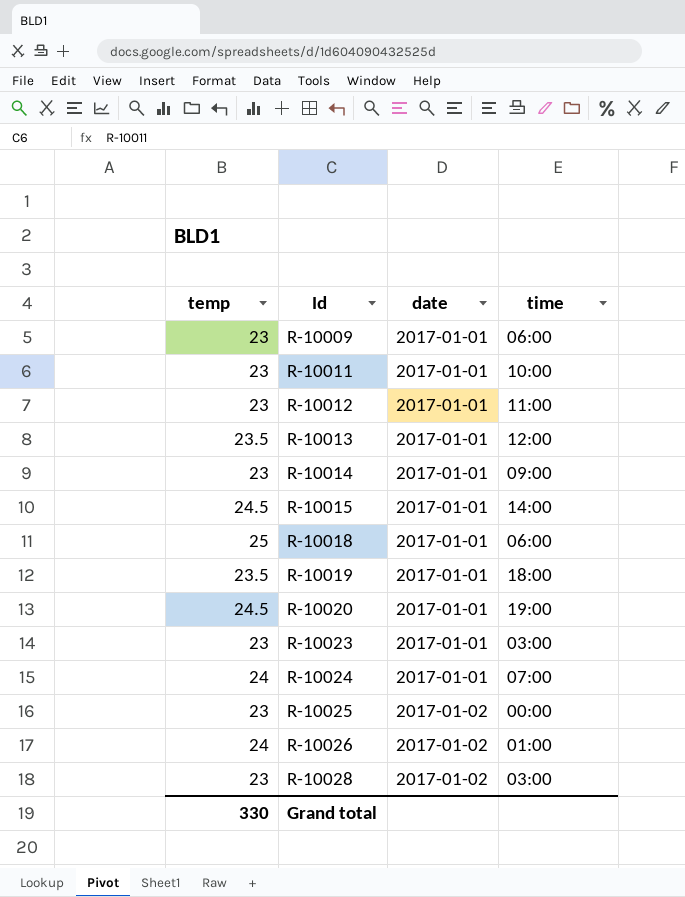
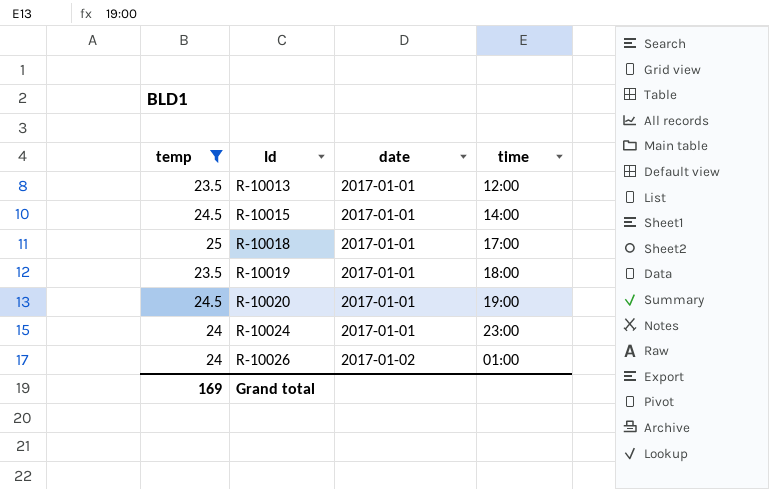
filter: none -> temp != 23
R-10018 | time: 06:00 -> 17:00
R-10024 | time: 07:00 -> 23:00
Grand total | temp: 330 -> 169

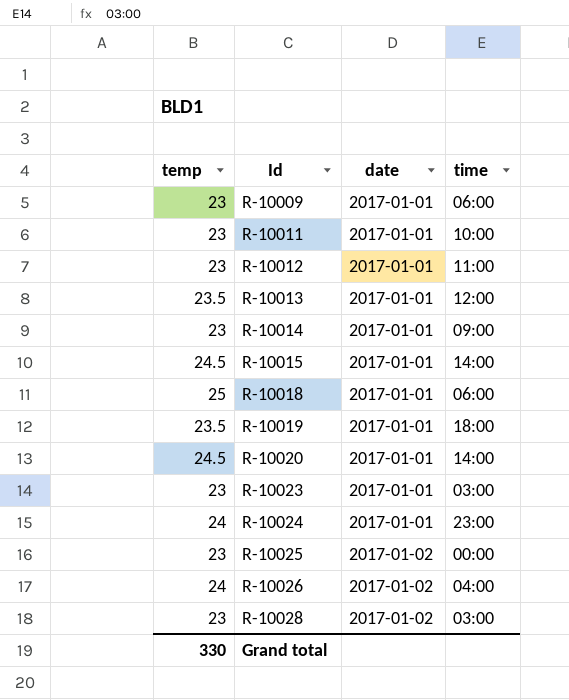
filter: temp != 23 -> none
R-10018 | time: 17:00 -> 06:00
R-10020 | time: 19:00 -> 14:00
R-10026 | time: 01:00 -> 04:00
Grand total | temp: 169 -> 330

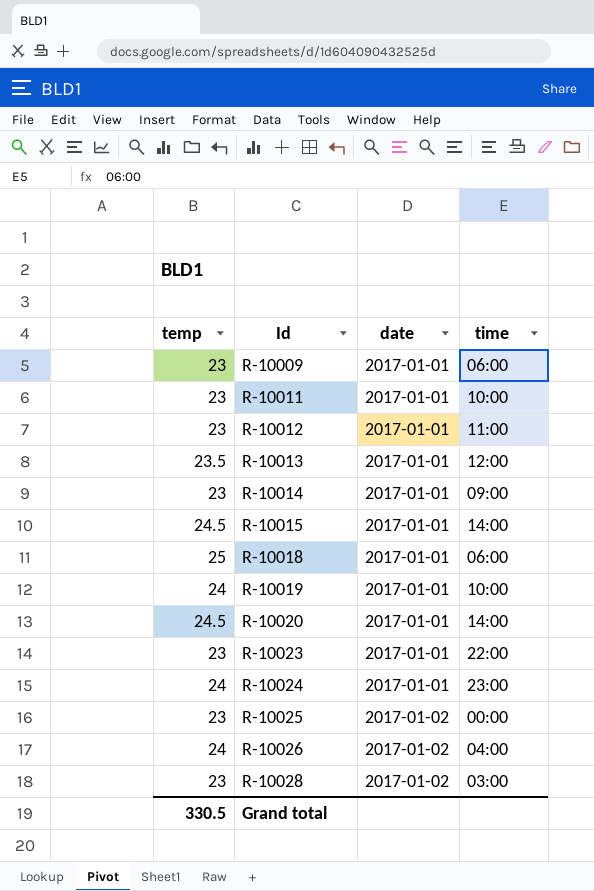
R-10019 | temp: 23.5 -> 24
R-10019 | time: 18:00 -> 10:00
R-10023 | time: 03:00 -> 22:00
Grand total | temp: 330 -> 330.5

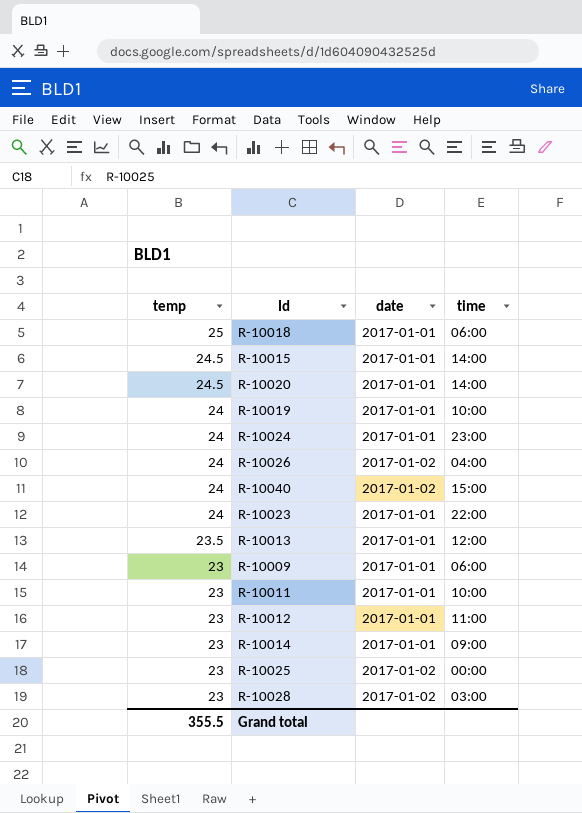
row order: Id ascending -> temp descending
row R-10040: none -> 24 | 2017-01-02 | 15:00
R-10023 | temp: 23 -> 24
Grand total | temp: 330.5 -> 355.5

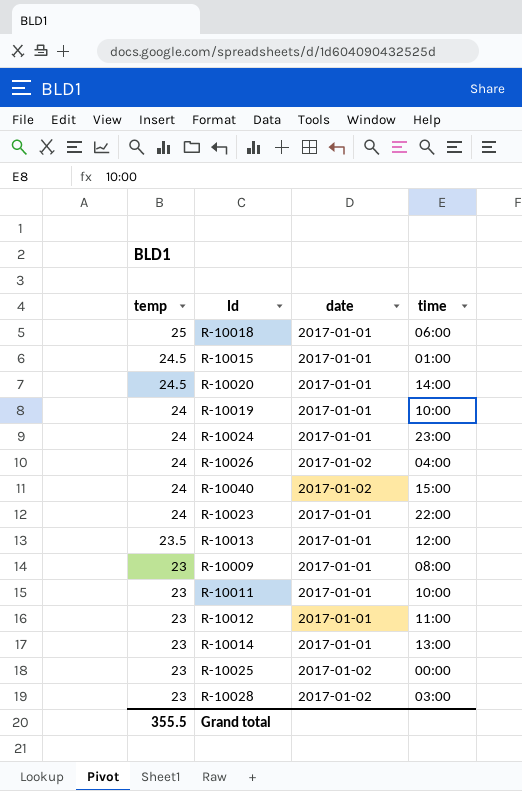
R-10015 | time: 14:00 -> 01:00
R-10009 | time: 06:00 -> 08:00
R-10014 | time: 09:00 -> 13:00

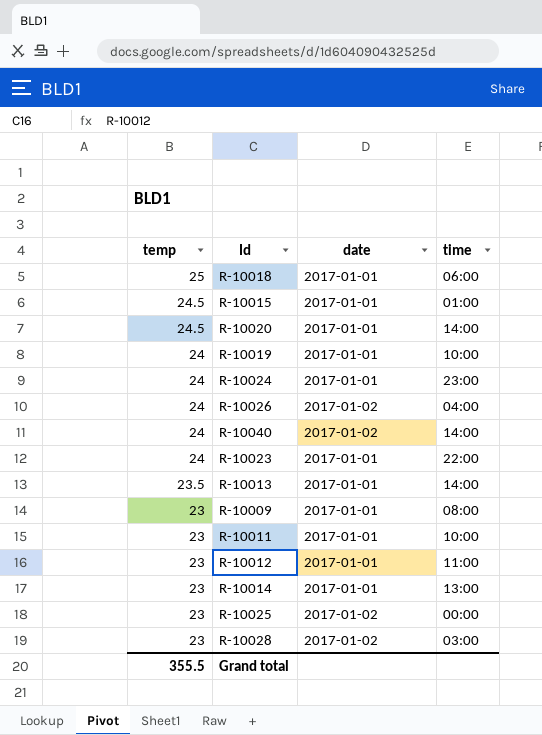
R-10040 | time: 15:00 -> 14:00
R-10013 | time: 12:00 -> 14:00

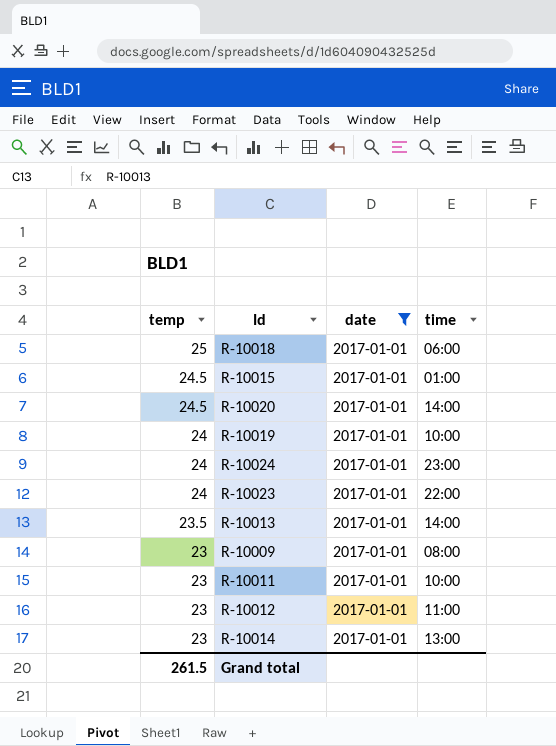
filter: none -> date = 2017-01-01
Grand total | temp: 355.5 -> 261.5

